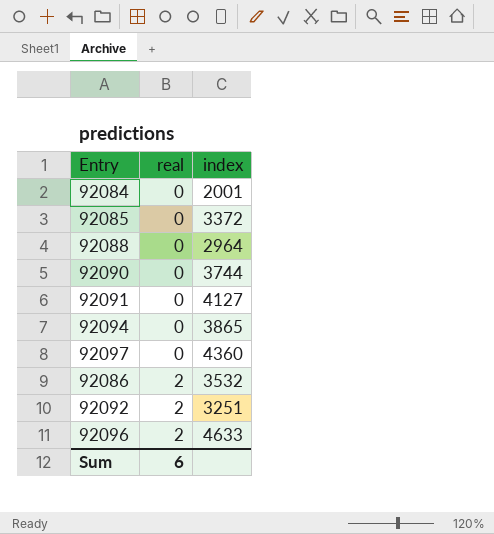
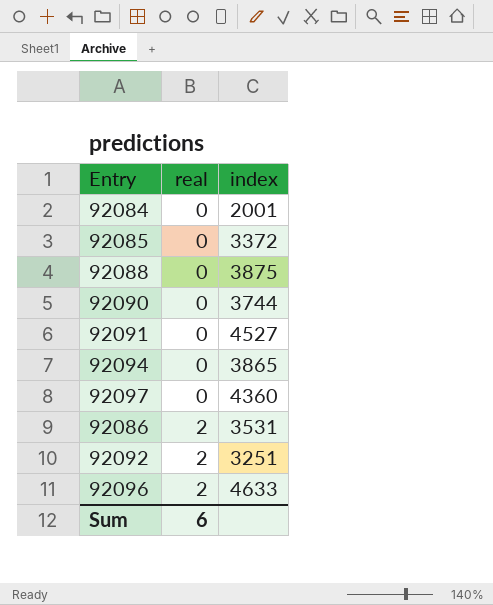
92088 | index: 2964 -> 3875
92091 | index: 4127 -> 4527
92086 | index: 3532 -> 3531

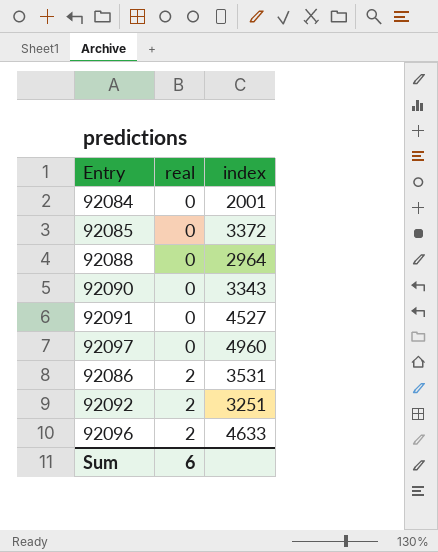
row 92094: 0 | 3865 -> none
92088 | index: 3875 -> 2964
92090 | index: 3744 -> 3343
92097 | index: 4360 -> 4960

